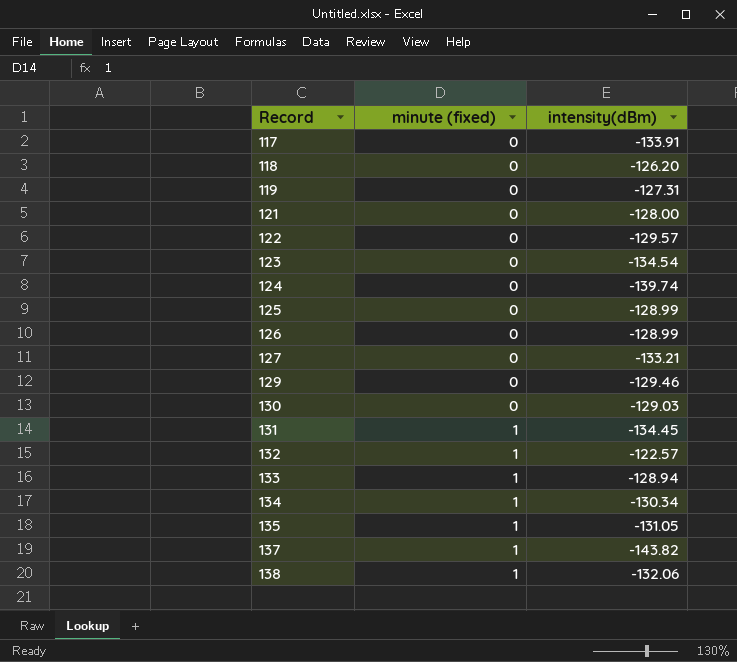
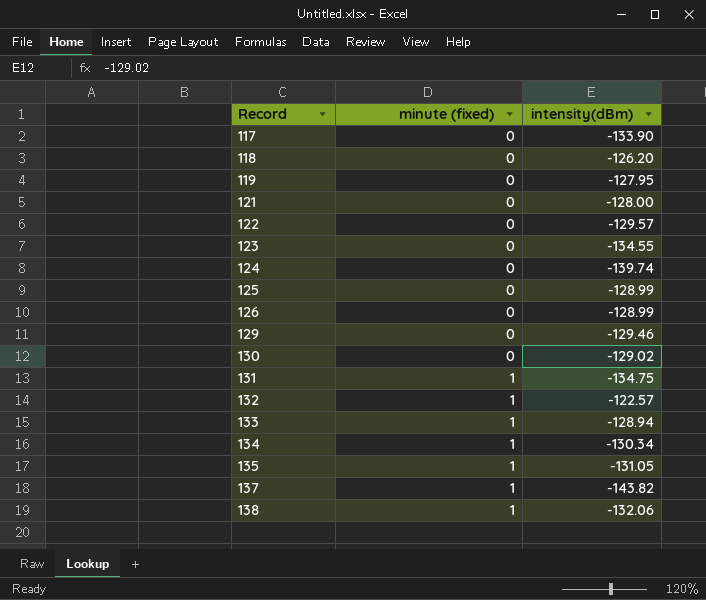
row 127: 0 | -133.21 -> none
117 | intensity(dBm): -133.91 -> -133.90
119 | intensity(dBm): -127.31 -> -127.95
123 | intensity(dBm): -134.54 -> -134.55
130 | intensity(dBm): -129.03 -> -129.02
131 | intensity(dBm): -134.45 -> -134.75

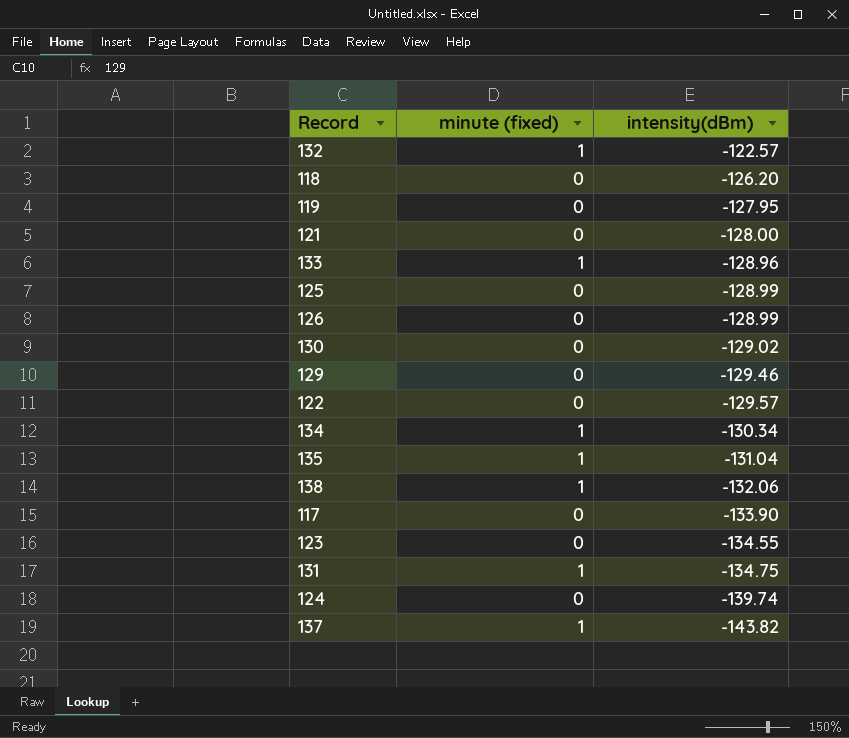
row order: Record ascending -> intensity(dBm) descending
133 | intensity(dBm): -128.94 -> -128.96
135 | intensity(dBm): -131.05 -> -131.04

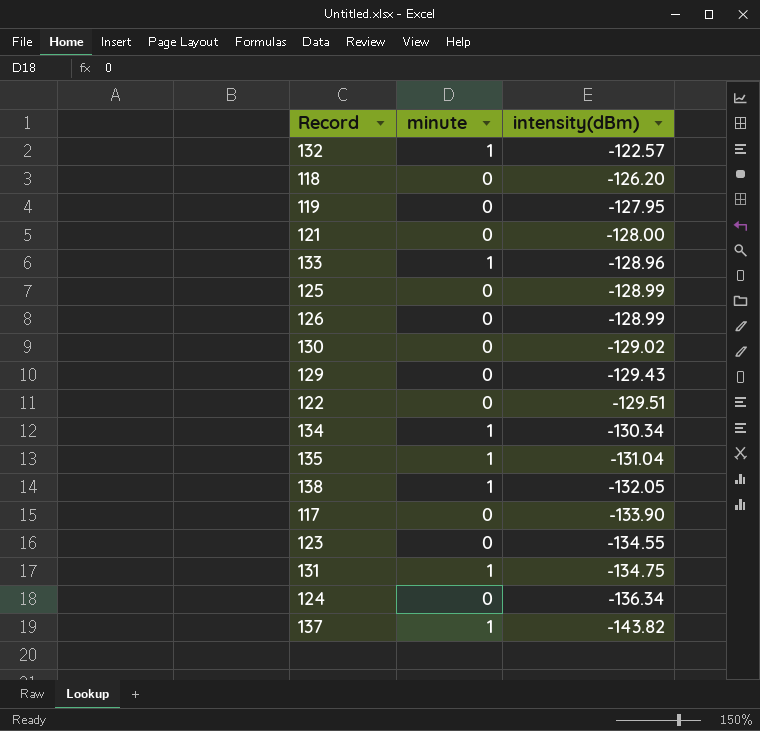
column name: minute (fixed) -> minute
129 | intensity(dBm): -129.46 -> -129.43
122 | intensity(dBm): -129.57 -> -129.51
138 | intensity(dBm): -132.06 -> -132.05
124 | intensity(dBm): -139.74 -> -136.34

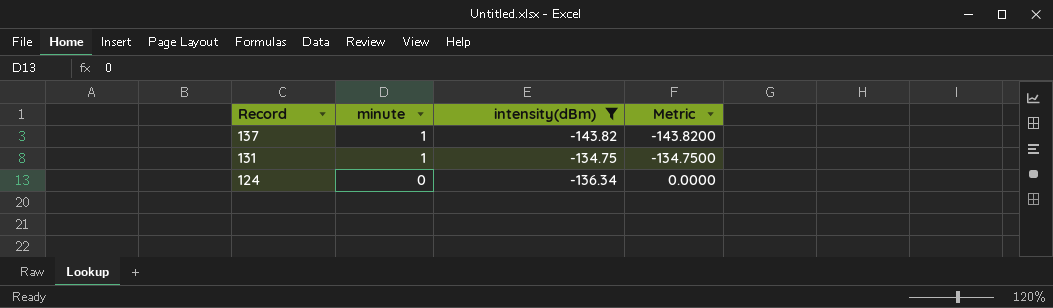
filter: none -> intensity(dBm) <= -134.75
row order: intensity(dBm) descending -> Record descending
column Metric | formula: none -> [minute] * [intensity(dBm)]

